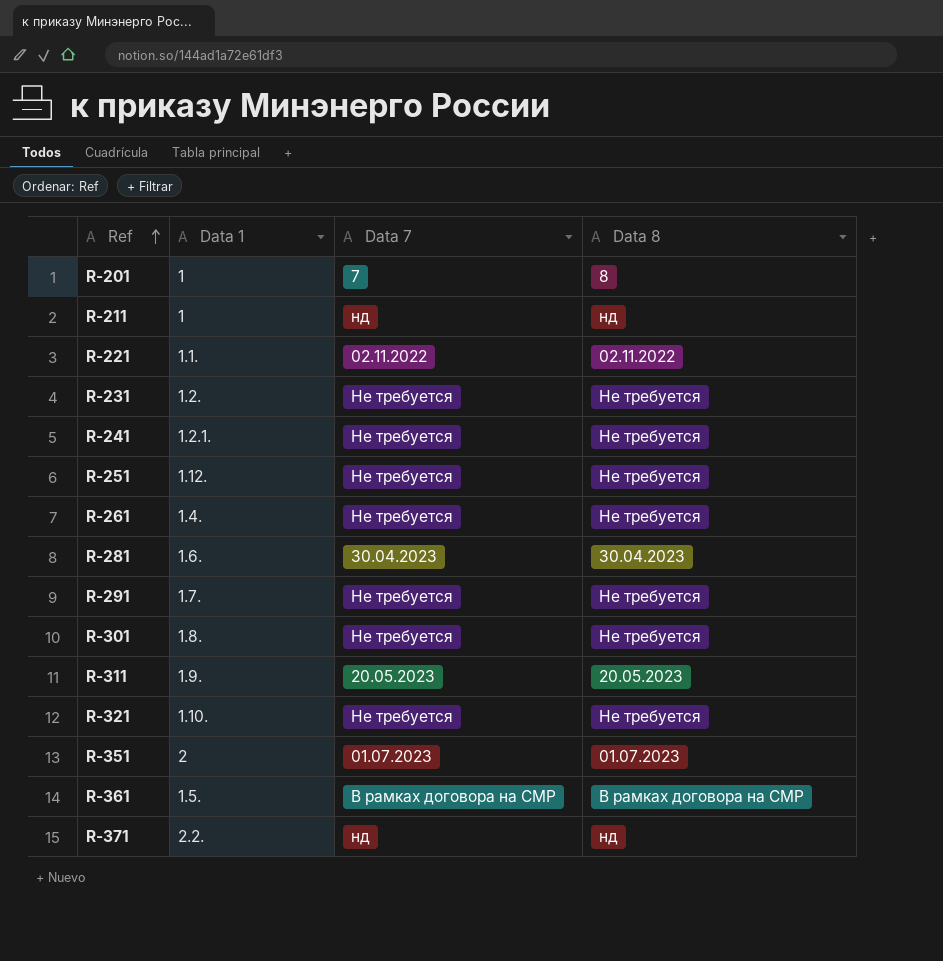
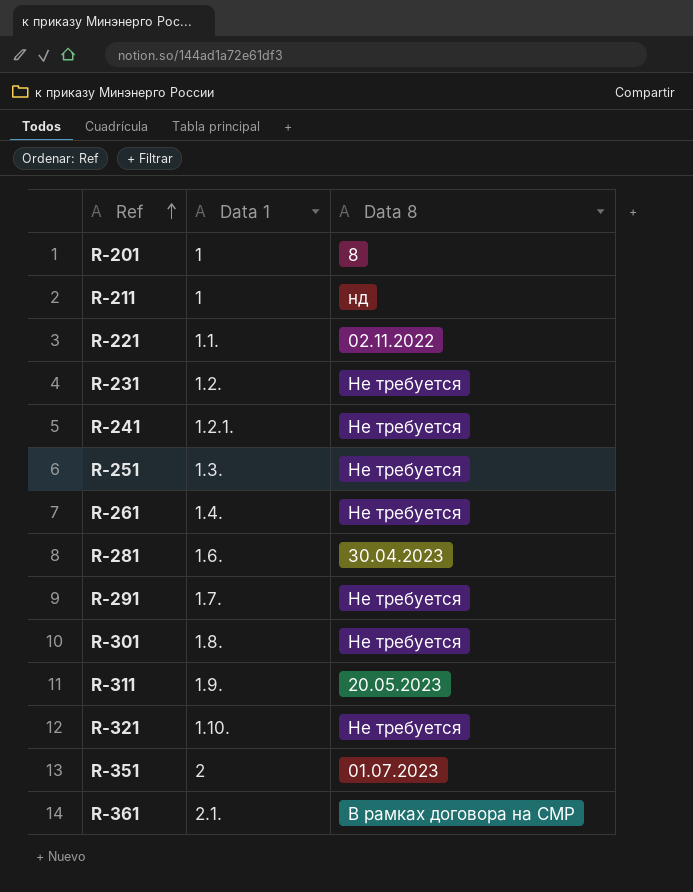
column Data 7 | position: 3 -> none
row R-371: 2.2. | нд | нд -> none
R-251 | Data 1: 1.12. -> 1.3.
R-361 | Data 1: 1.5. -> 2.1.

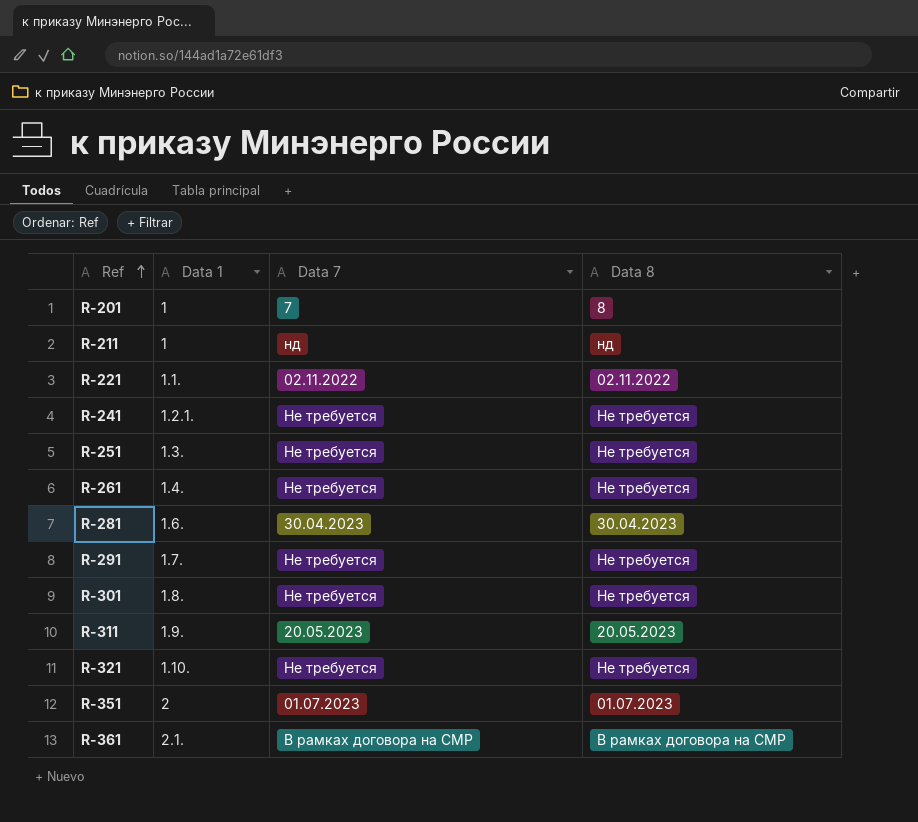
column Data 7 | position: none -> 3
row R-231: 1.2. | Не требуется -> none

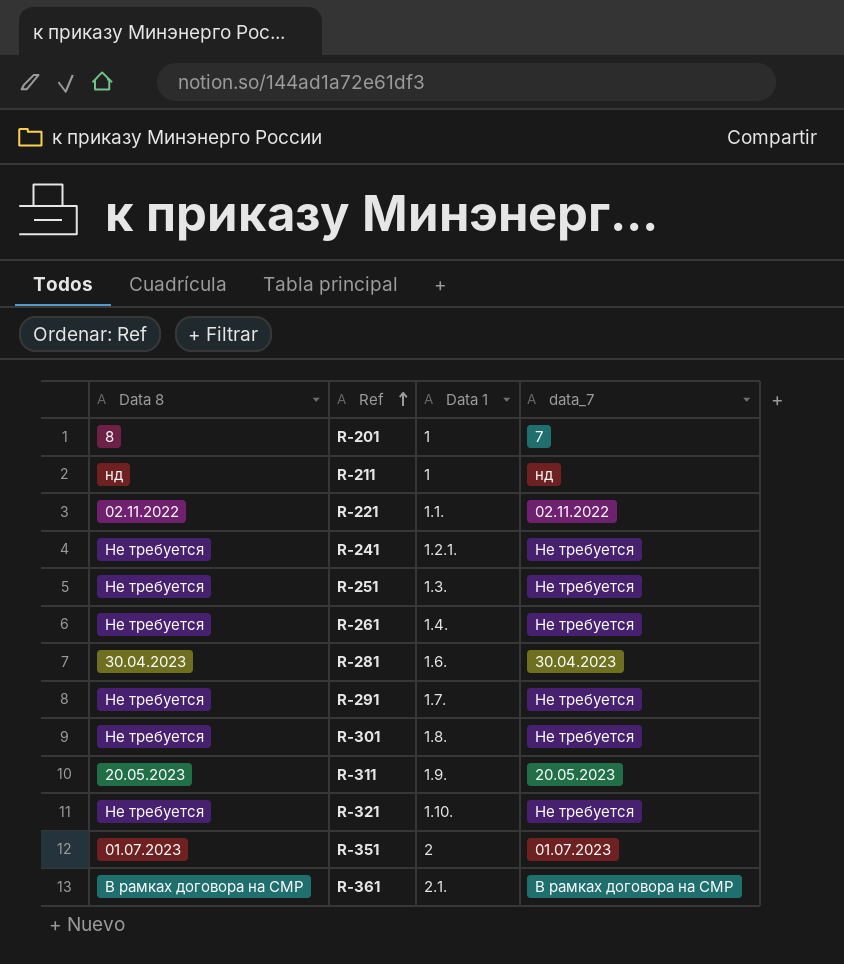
column Data 8 | position: 4 -> 1
column name: Data 7 -> data_7

